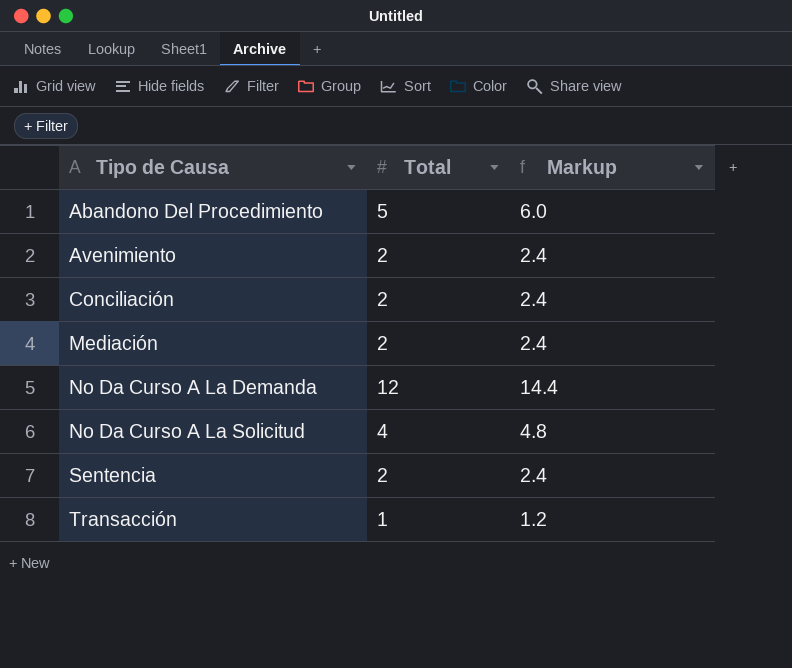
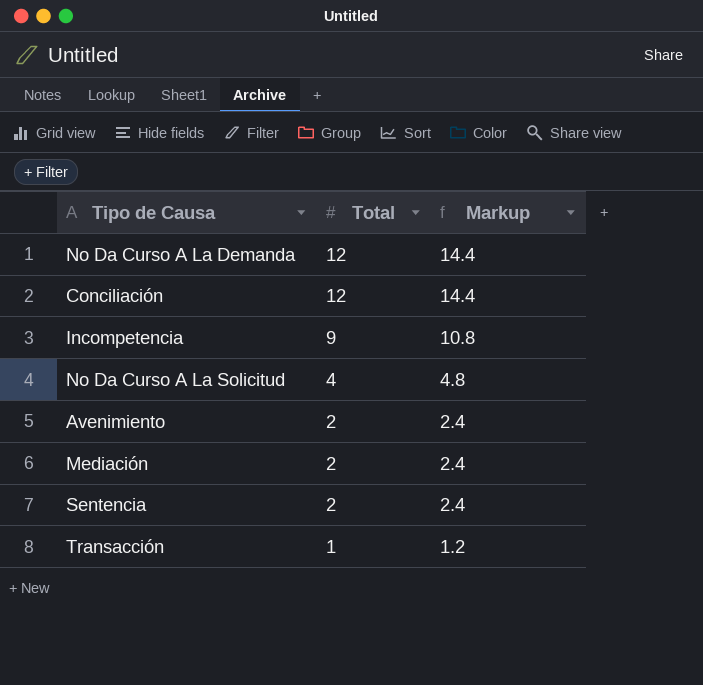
row order: Tipo de Causa ascending -> Total descending
row Abandono Del Procedimiento: 5 | 6.0 -> none
Conciliación | Total: 2 -> 12
Conciliación | Markup: 2.4 -> 14.4
row Incompetencia: none -> 9 | 10.8

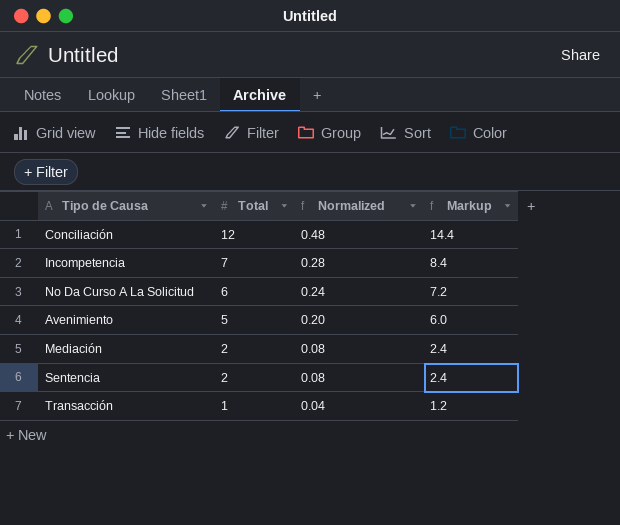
column Normalized | formula: none -> [Total] * 0.04
row No Da Curso A La Demanda: 12 | 14.4 -> none
Incompetencia | Total: 9 -> 7
Incompetencia | Markup: 10.8 -> 8.4
No Da Curso A La Solicitud | Total: 4 -> 6
No Da Curso A La Solicitud | Markup: 4.8 -> 7.2
Avenimiento | Total: 2 -> 5
Avenimiento | Markup: 2.4 -> 6.0

